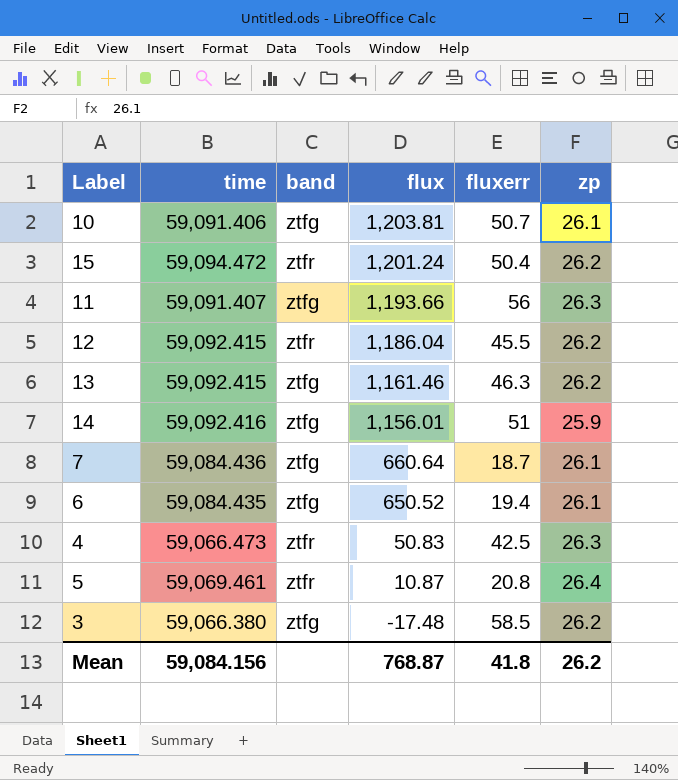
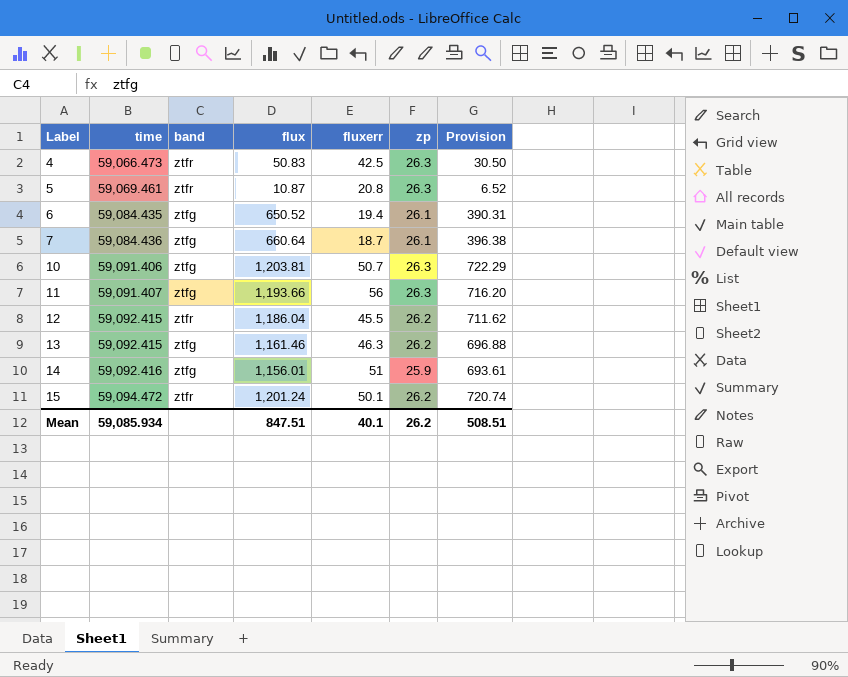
row order: flux descending -> Label ascending
column Provision | formula: none -> [flux] * 0.6
row 3: 59,066.380 | ztfg | -17.48 | 58.5 | 26.2 -> none
5 | zp: 26.4 -> 26.3
10 | zp: 26.1 -> 26.3
15 | fluxerr: 50.4 -> 50.1
Mean | time: 59,084.156 -> 59,085.934
Mean | flux: 768.87 -> 847.51
Mean | fluxerr: 41.8 -> 40.1

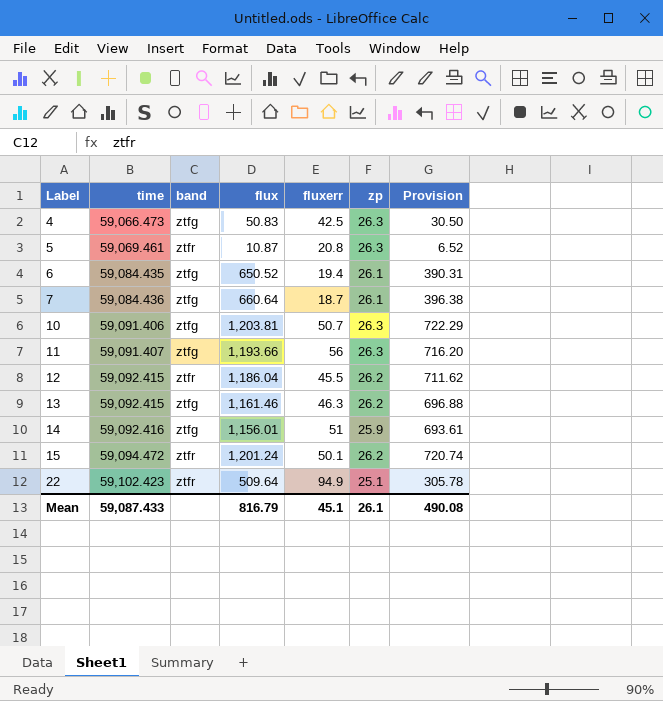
4 | band: ztfr -> ztfg
row 22: none -> 59,102.423 | ztfr | 509.64 | 94.9 | 25.1 | 305.78
Mean | time: 59,085.934 -> 59,087.433
Mean | flux: 847.51 -> 816.79
Mean | fluxerr: 40.1 -> 45.1
Mean | zp: 26.2 -> 26.1
Mean | Provision: 508.51 -> 490.08

